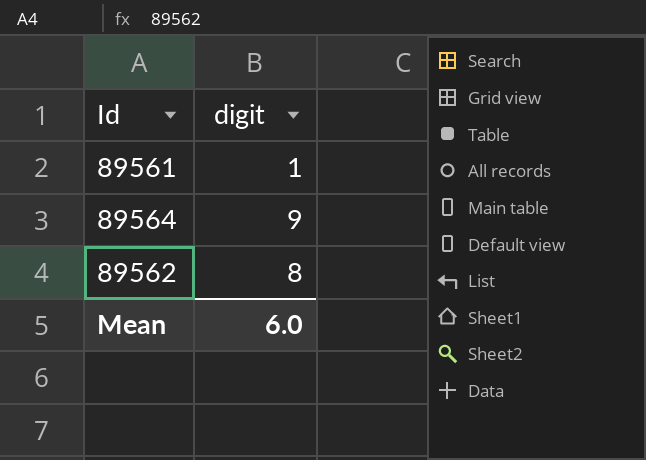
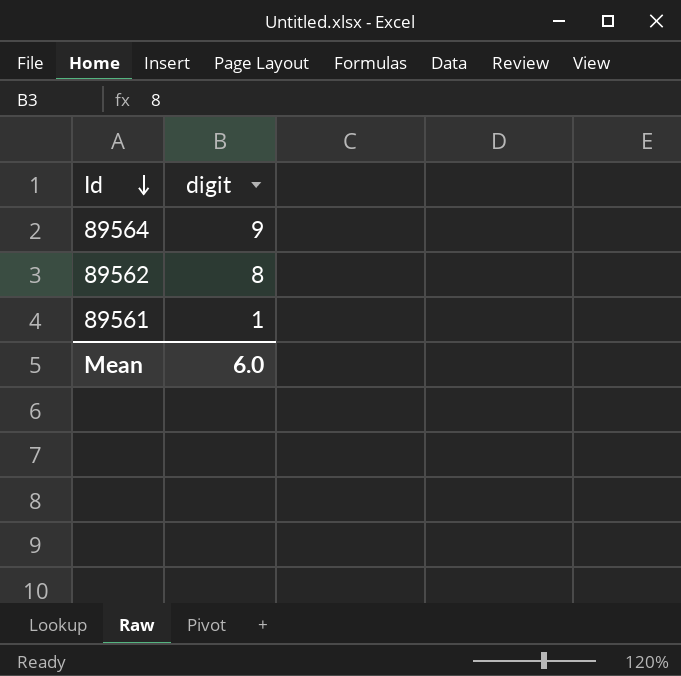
row order: none -> Id descending

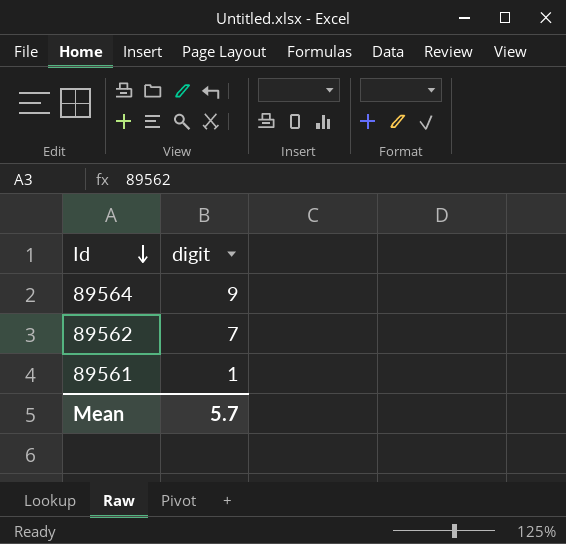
89562 | digit: 8 -> 7
Mean | digit: 6.0 -> 5.7

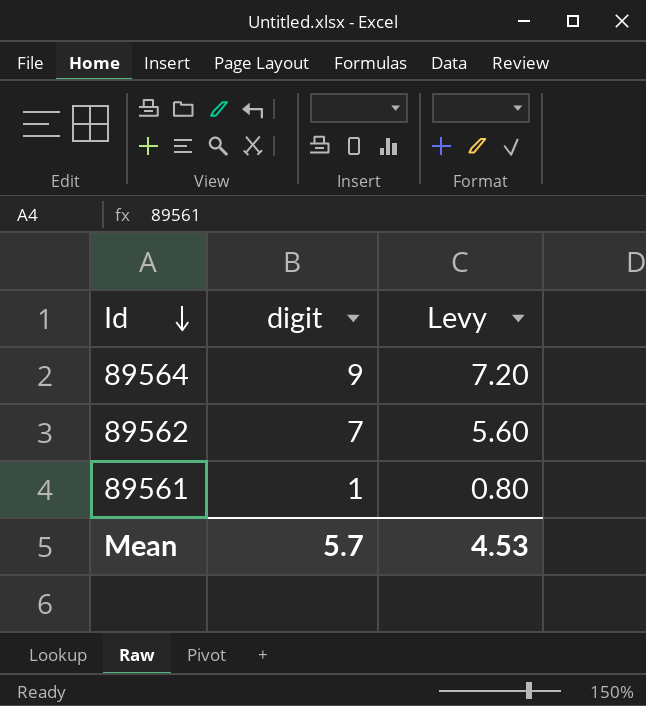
column Levy | formula: none -> [digit] * 0.8

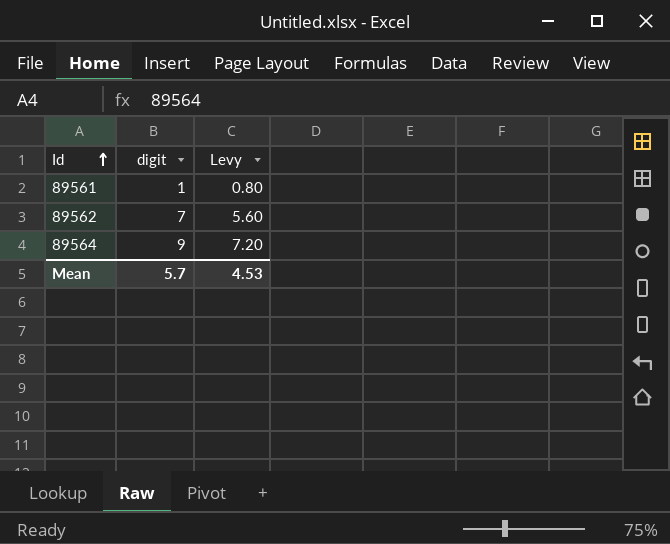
row order: Id descending -> Id ascending

